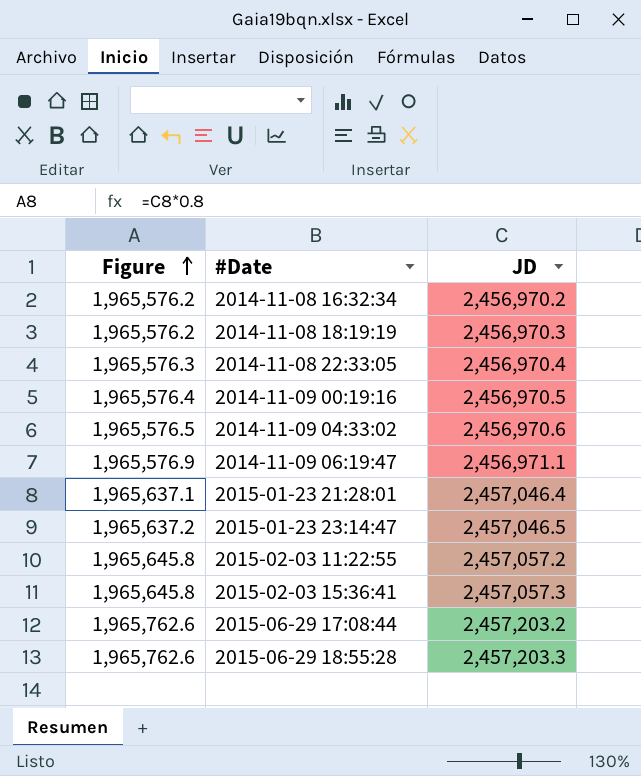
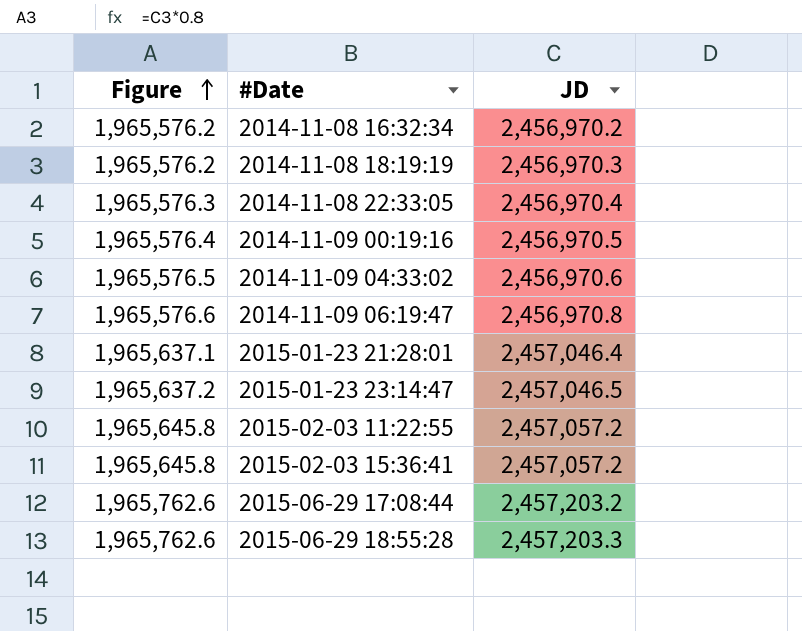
2014-11-09 06:19:47 | Figure: 1,965,576.9 -> 1,965,576.6
2014-11-09 06:19:47 | JD: 2,456,971.1 -> 2,456,970.8
2015-02-03 15:36:41 | JD: 2,457,057.3 -> 2,457,057.2

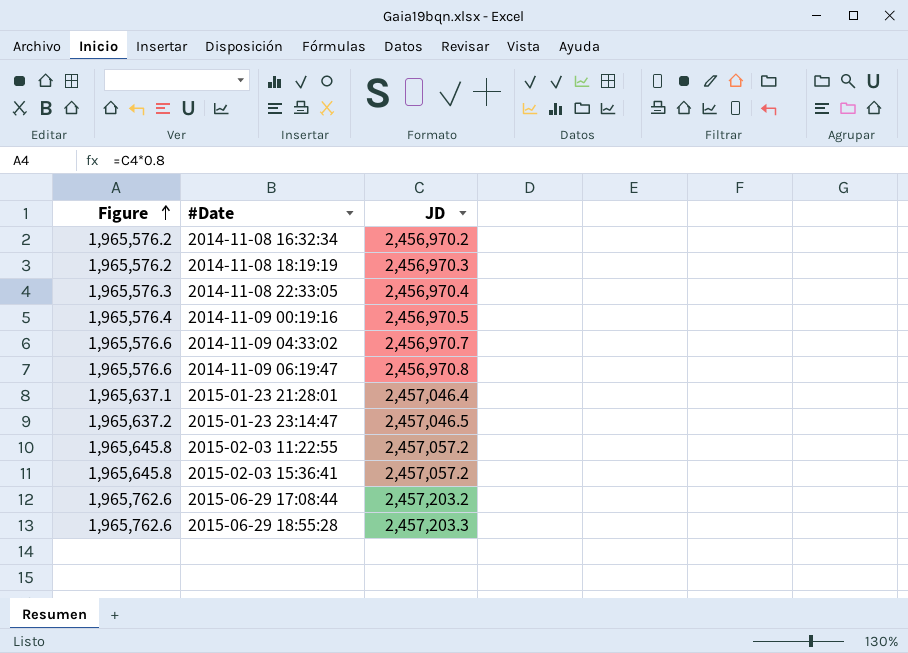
2014-11-09 04:33:02 | Figure: 1,965,576.5 -> 1,965,576.6
2014-11-09 04:33:02 | JD: 2,456,970.6 -> 2,456,970.7

